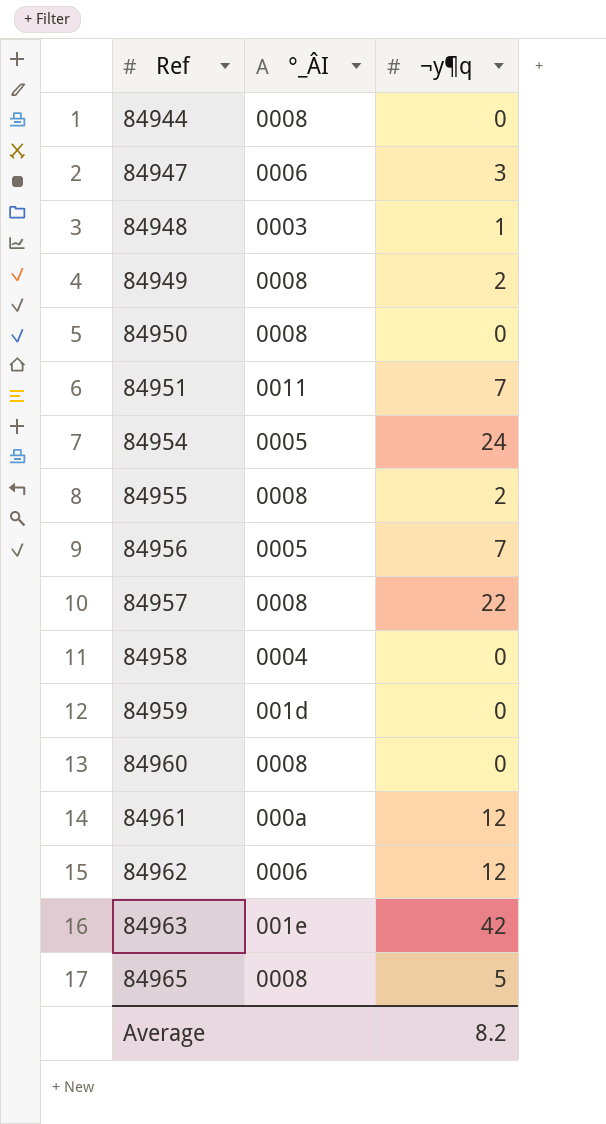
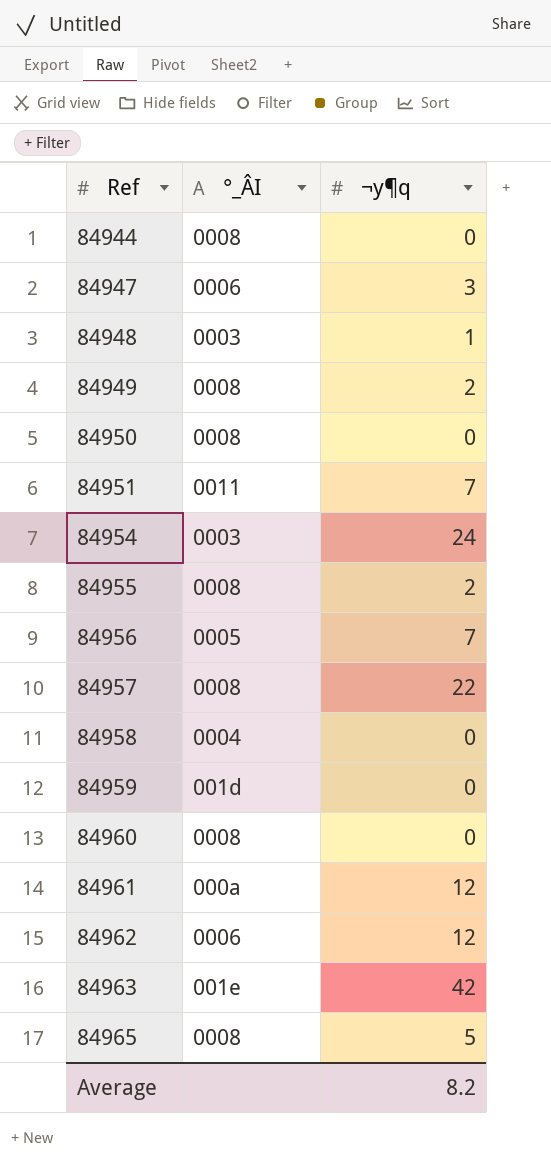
84954 | °_ÂI: 0005 -> 0003

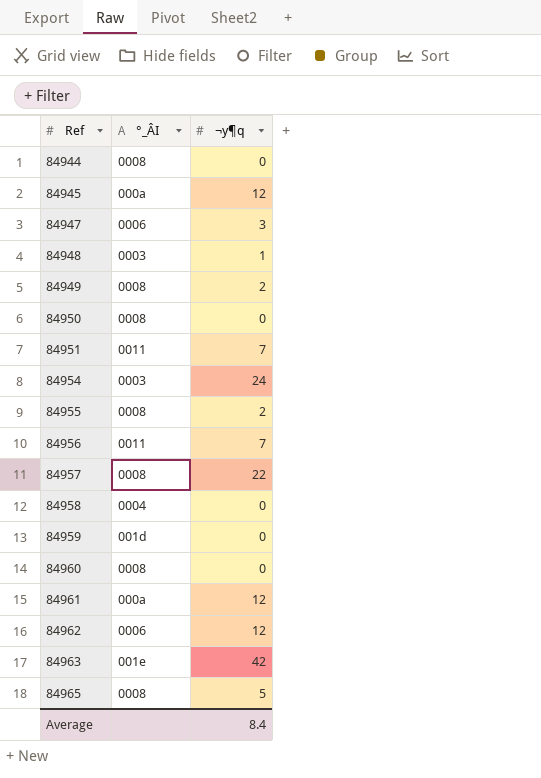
row 84945: none -> 000a | 12
84956 | °_ÂI: 0005 -> 0011
Average | ¬y¶q: 8.2 -> 8.4

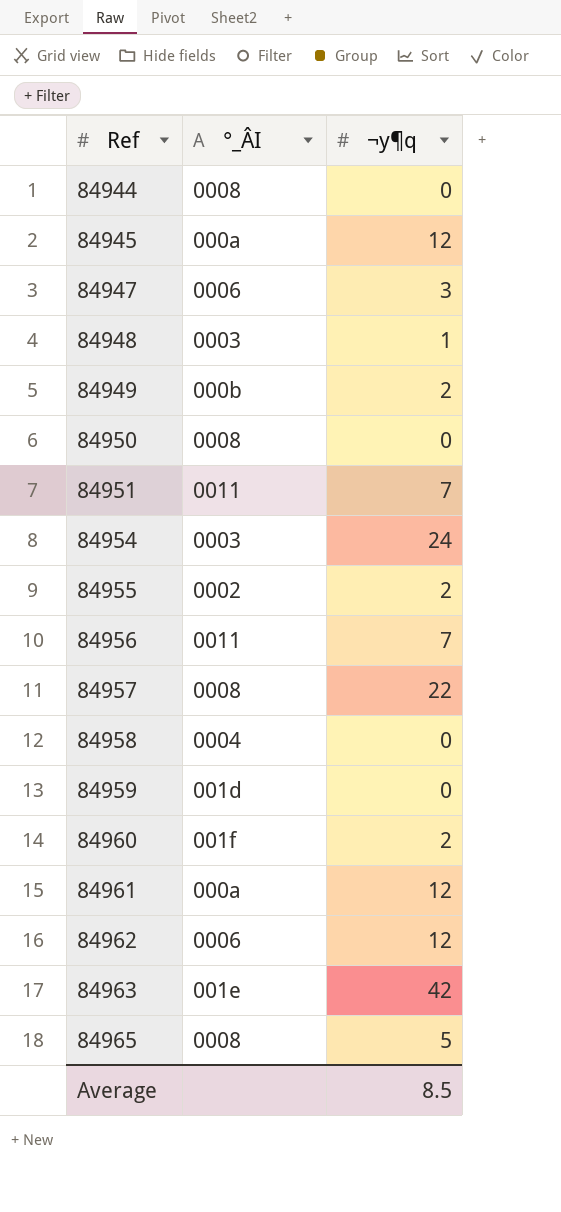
84949 | °_ÂI: 0008 -> 000b
84955 | °_ÂI: 0008 -> 0002
84960 | °_ÂI: 0008 -> 001f
84960 | ¬y¶q: 0 -> 2
Average | ¬y¶q: 8.4 -> 8.5

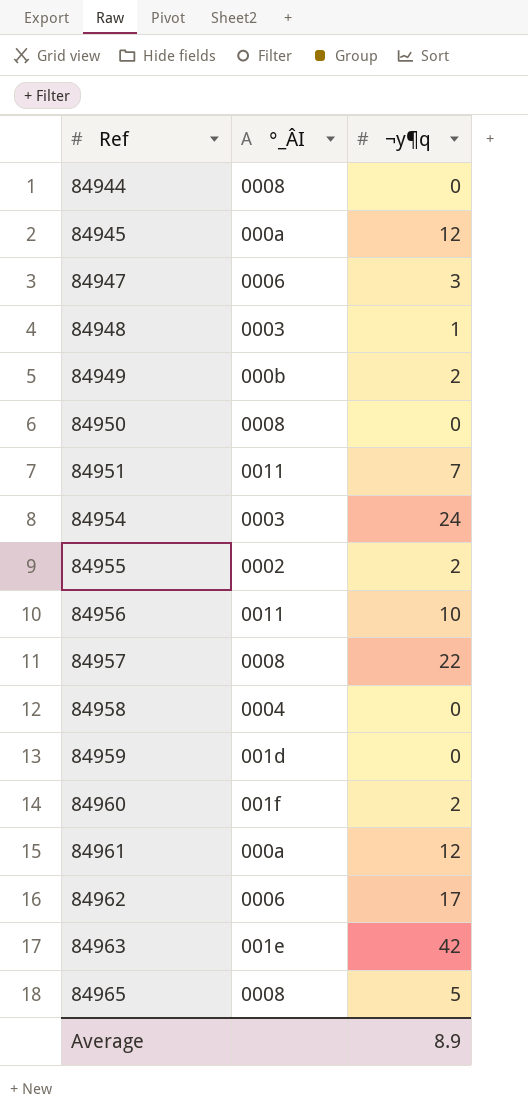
84956 | ¬y¶q: 7 -> 10
84962 | ¬y¶q: 12 -> 17
Average | ¬y¶q: 8.5 -> 8.9

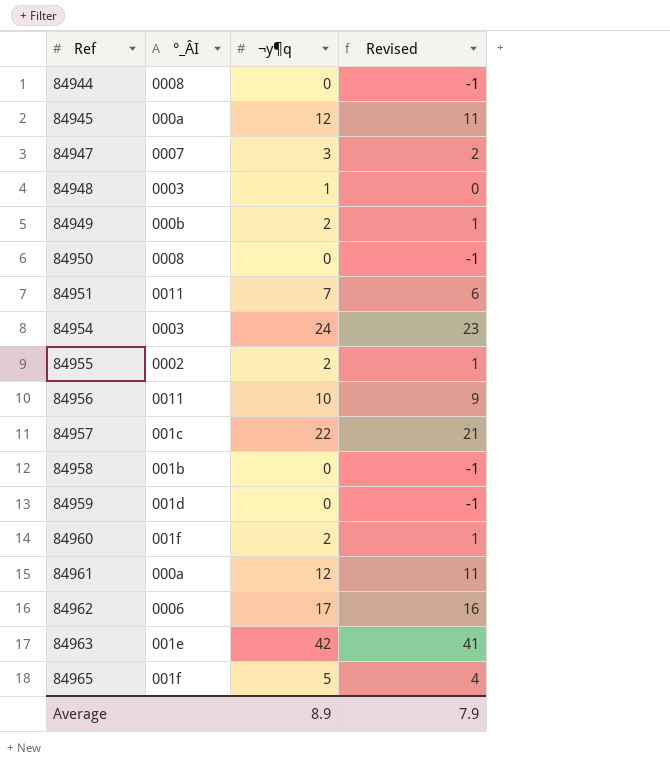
column Revised | formula: none -> [¬y¶q] - 1
84947 | °_ÂI: 0006 -> 0007
84957 | °_ÂI: 0008 -> 001c
84958 | °_ÂI: 0004 -> 001b
84965 | °_ÂI: 0008 -> 001f

